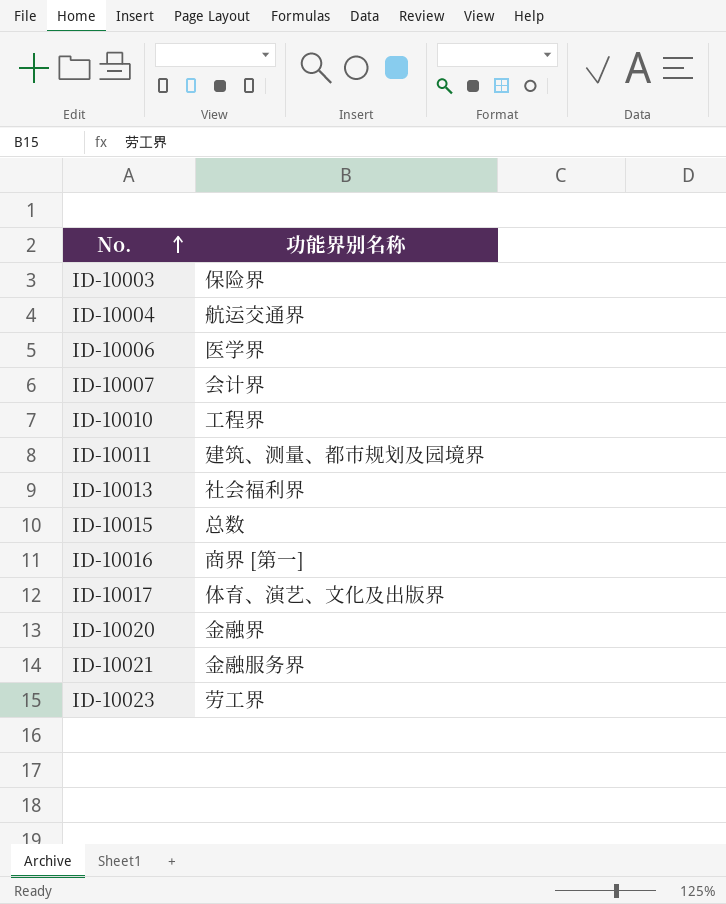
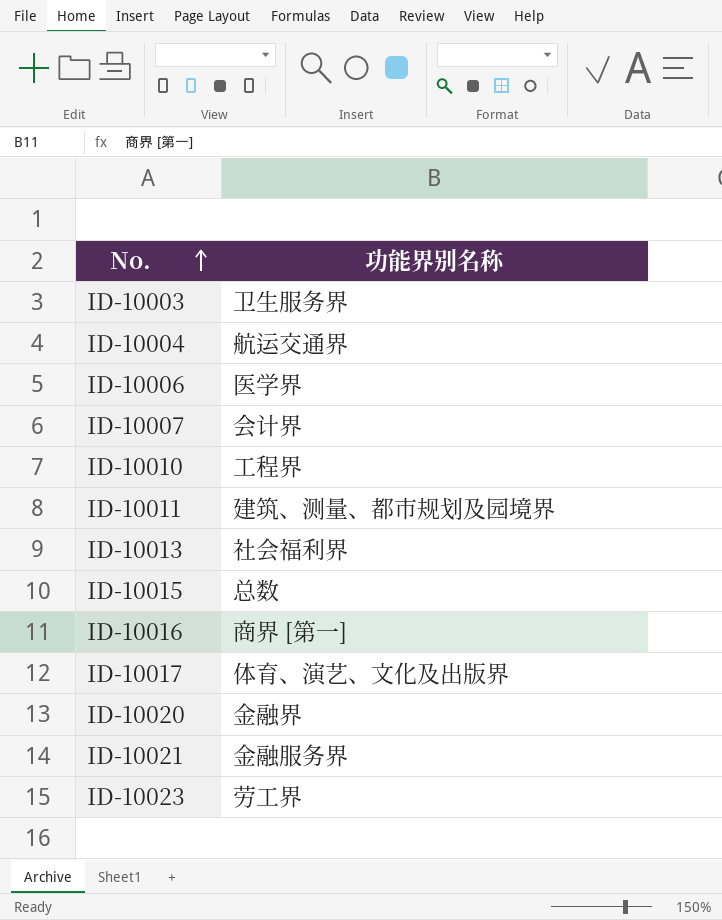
ID-10003 | 功能界别名称: 保险界 -> 卫生服务界

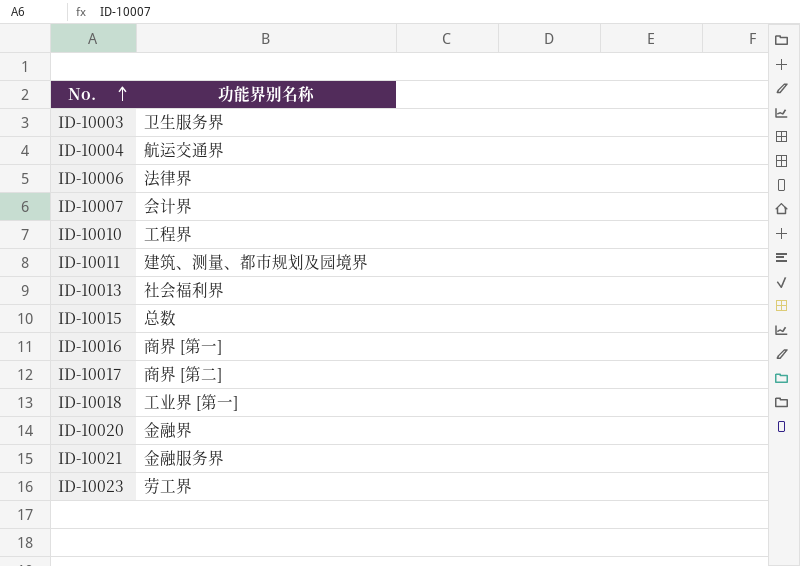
ID-10006 | 功能界别名称: 医学界 -> 法律界
ID-10017 | 功能界别名称: 体育、演艺、文化及出版界 -> 商界 [第二]
row ID-10018: none -> 工业界 [第一]

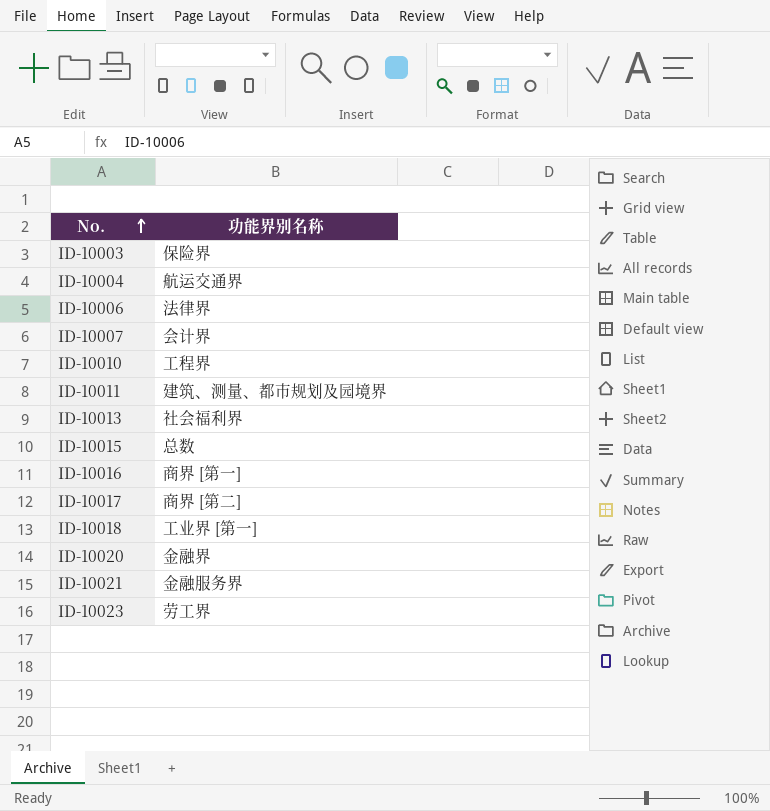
ID-10003 | 功能界别名称: 卫生服务界 -> 保险界

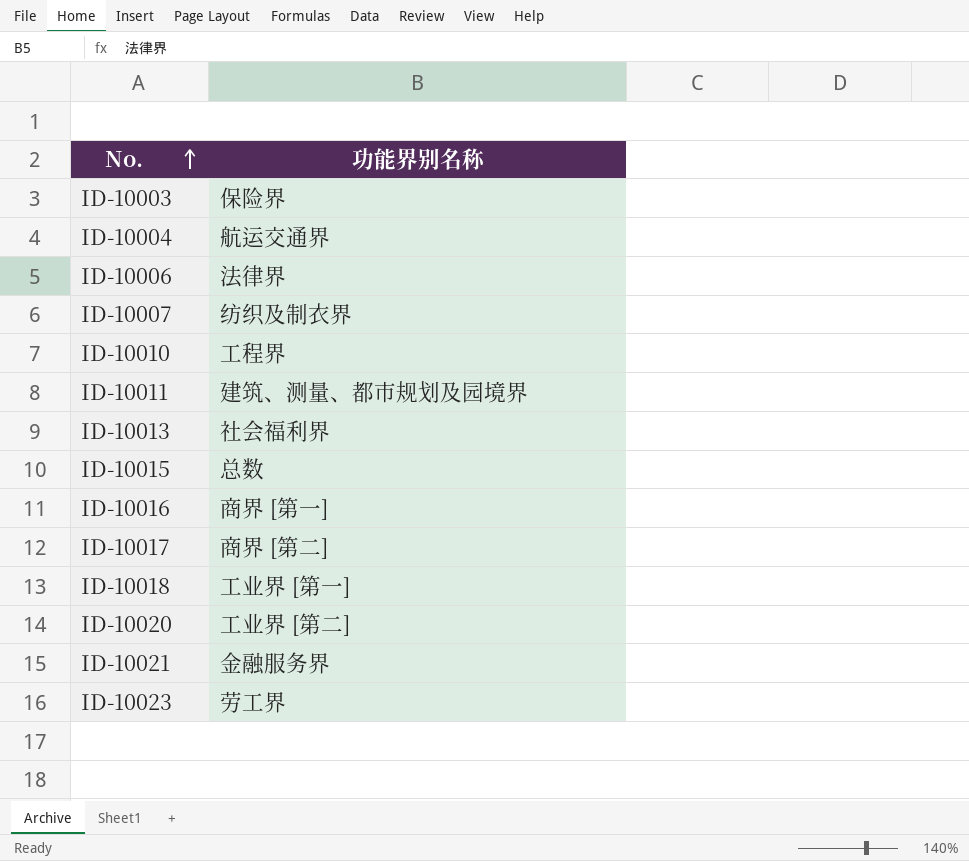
ID-10007 | 功能界别名称: 会计界 -> 纺织及制衣界
ID-10020 | 功能界别名称: 金融界 -> 工业界 [第二]

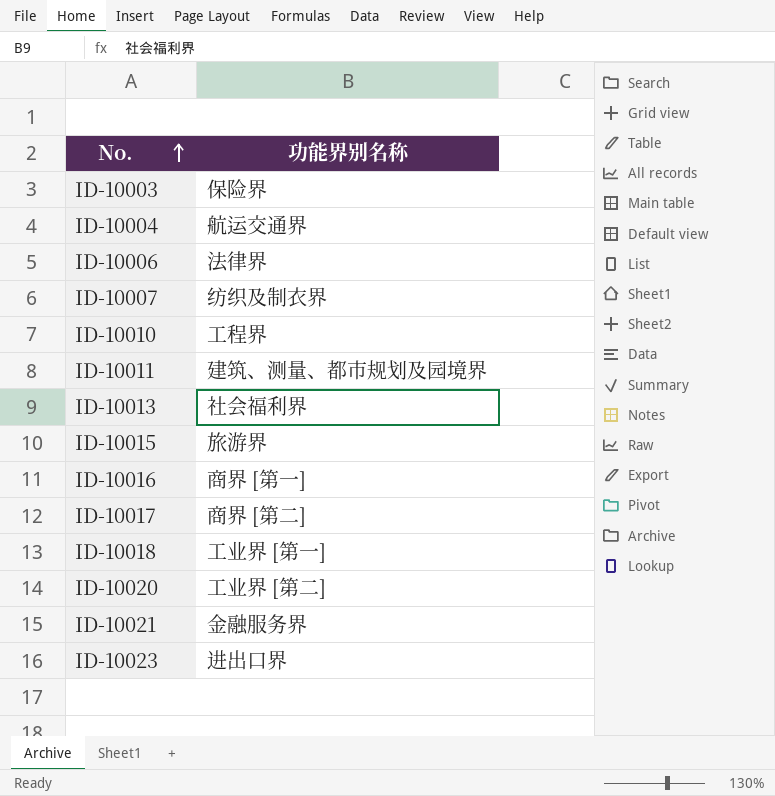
ID-10015 | 功能界别名称: 总数 -> 旅游界
ID-10023 | 功能界别名称: 劳工界 -> 进出口界

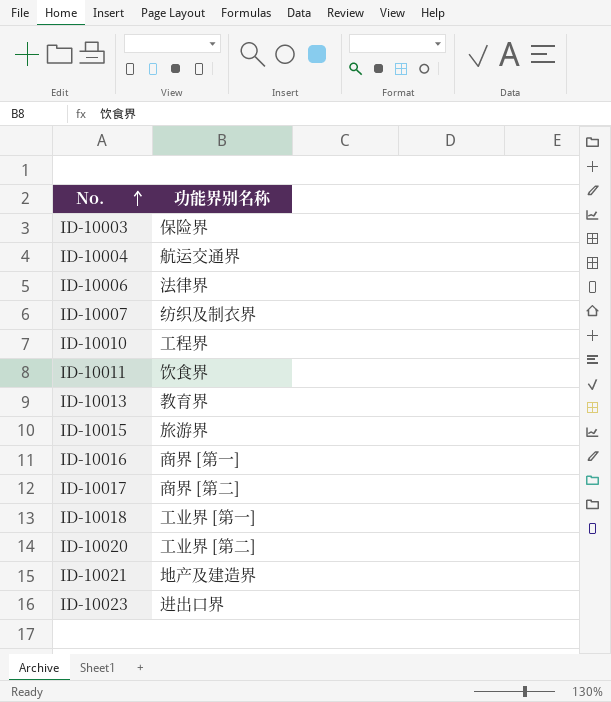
ID-10011 | 功能界别名称: 建筑、测量、都市规划及园境界 -> 饮食界
ID-10013 | 功能界别名称: 社会福利界 -> 教育界
ID-10021 | 功能界别名称: 金融服务界 -> 地产及建造界

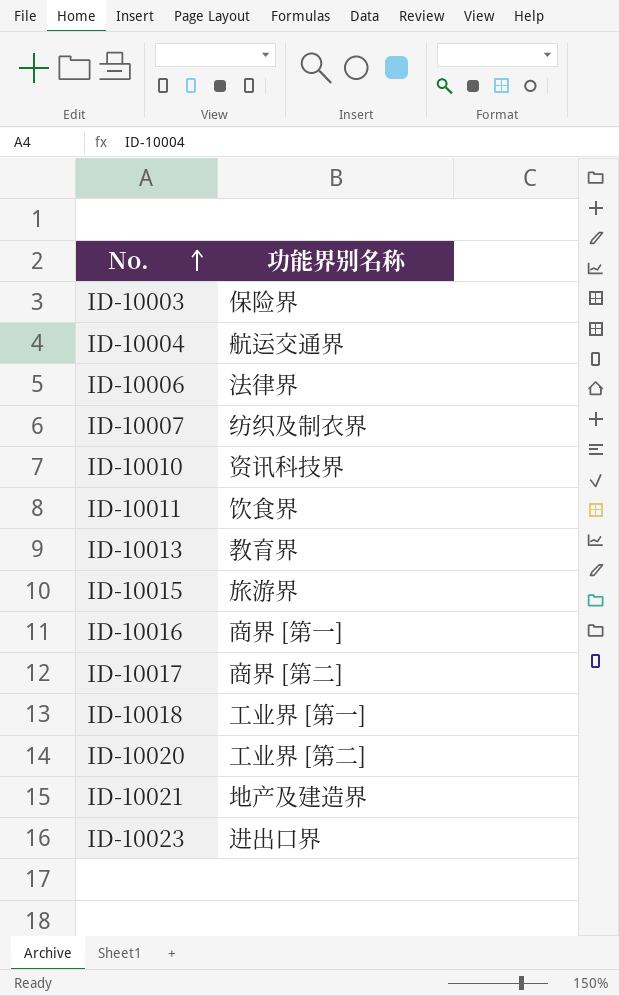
ID-10010 | 功能界别名称: 工程界 -> 资讯科技界

